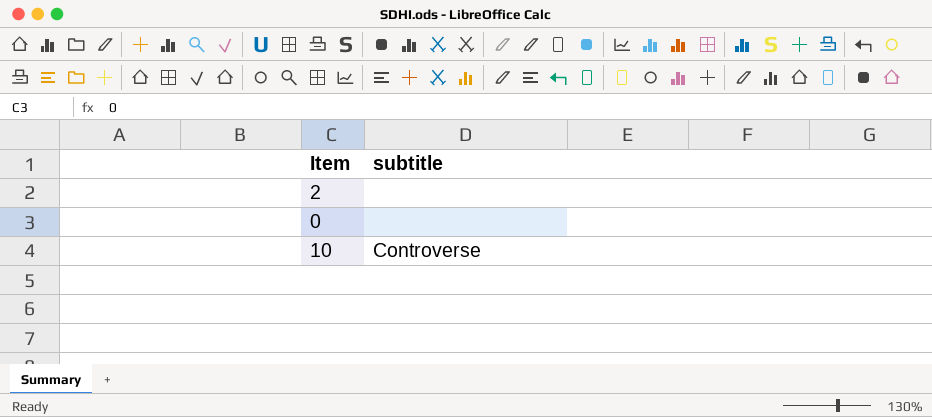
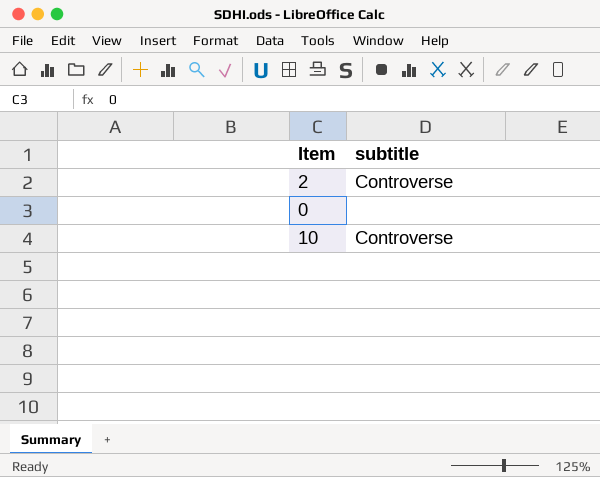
2 | subtitle: none -> Controverse

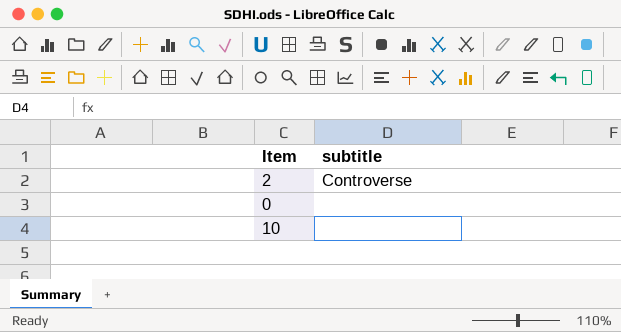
10 | subtitle: Controverse -> none

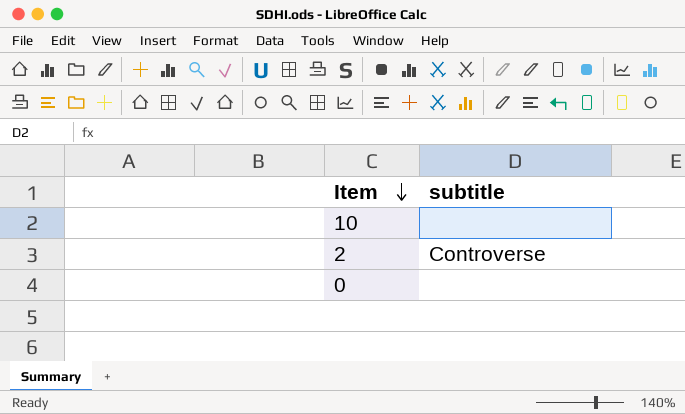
row order: none -> Item descending

